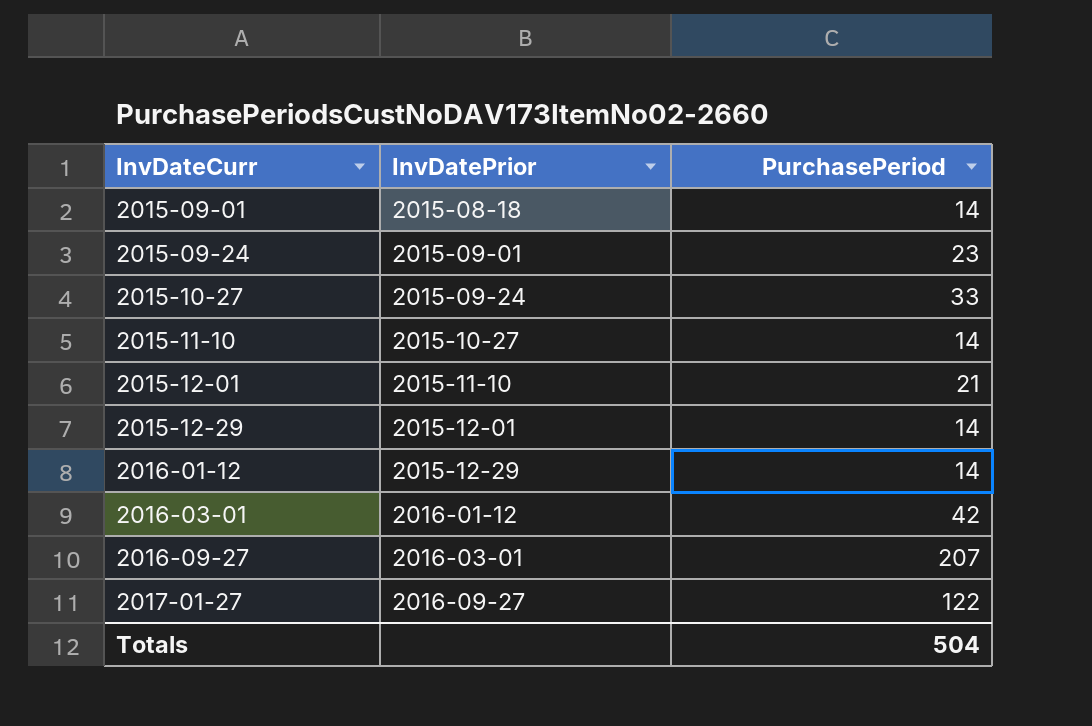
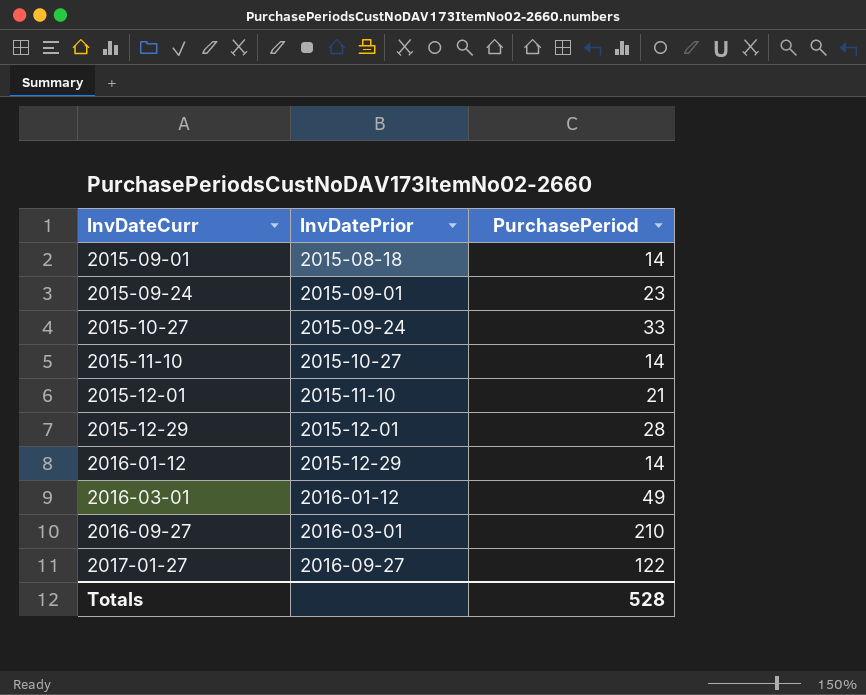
2015-12-29 | PurchasePeriod: 14 -> 28
2016-03-01 | PurchasePeriod: 42 -> 49
2016-09-27 | PurchasePeriod: 207 -> 210
Totals | PurchasePeriod: 504 -> 528

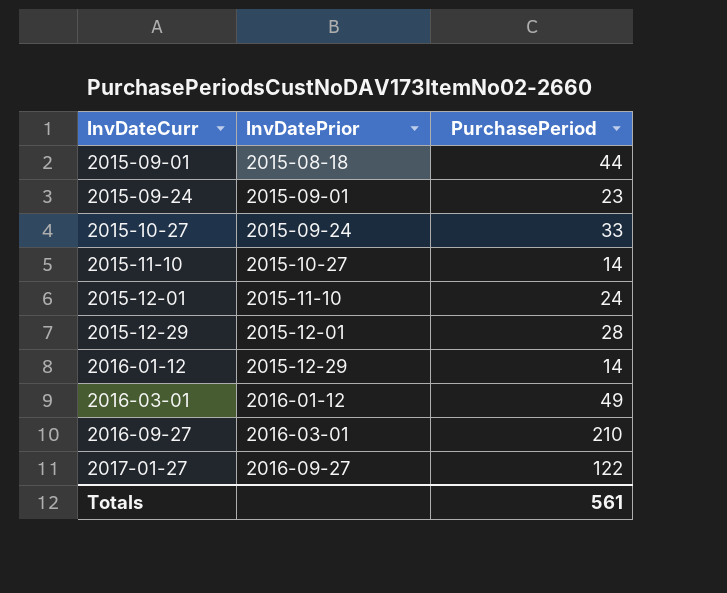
2015-09-01 | PurchasePeriod: 14 -> 44
2015-12-01 | PurchasePeriod: 21 -> 24
Totals | PurchasePeriod: 528 -> 561

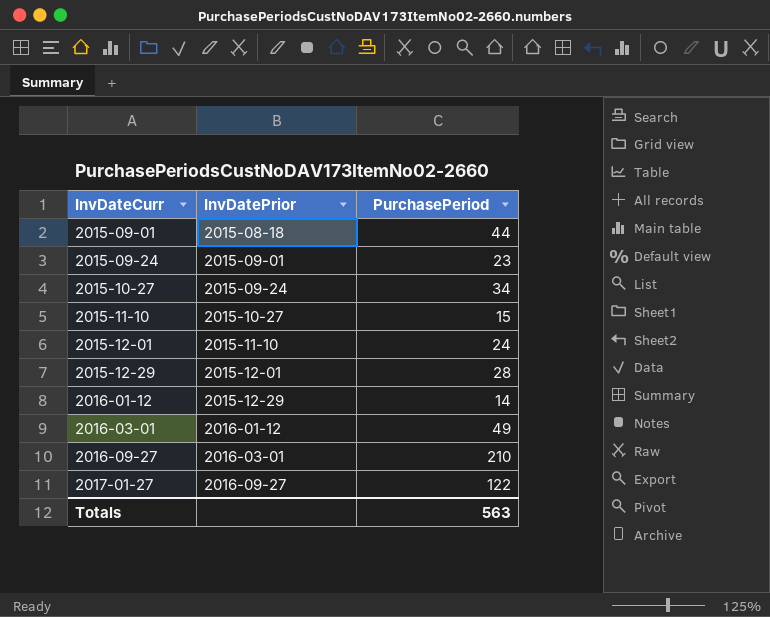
2015-10-27 | PurchasePeriod: 33 -> 34
2015-11-10 | PurchasePeriod: 14 -> 15
Totals | PurchasePeriod: 561 -> 563

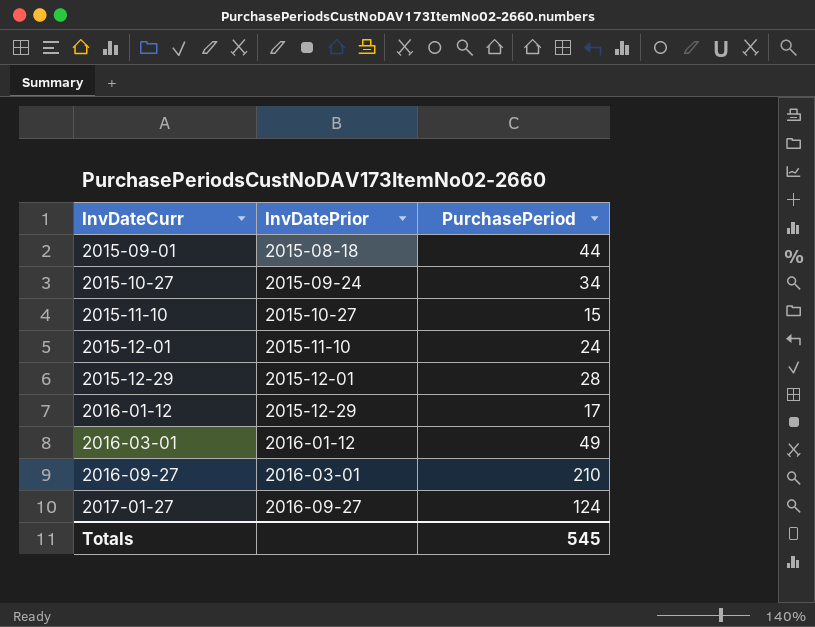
row 2015-09-24: 2015-09-01 | 23 -> none
2016-01-12 | PurchasePeriod: 14 -> 17
2017-01-27 | PurchasePeriod: 122 -> 124
Totals | PurchasePeriod: 563 -> 545

